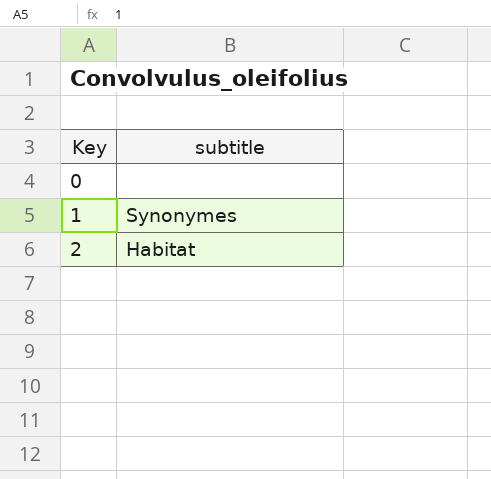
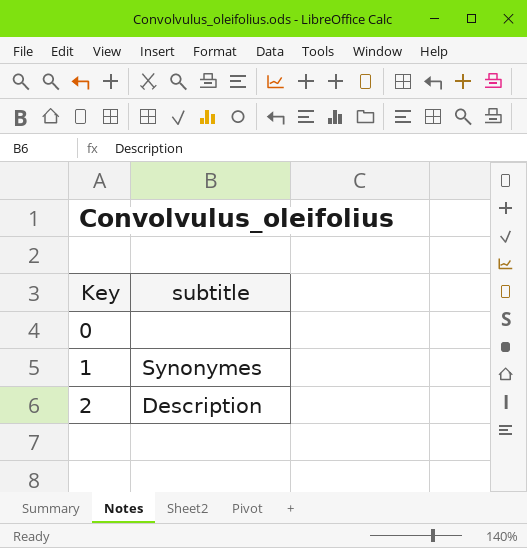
2 | subtitle: Habitat -> Description

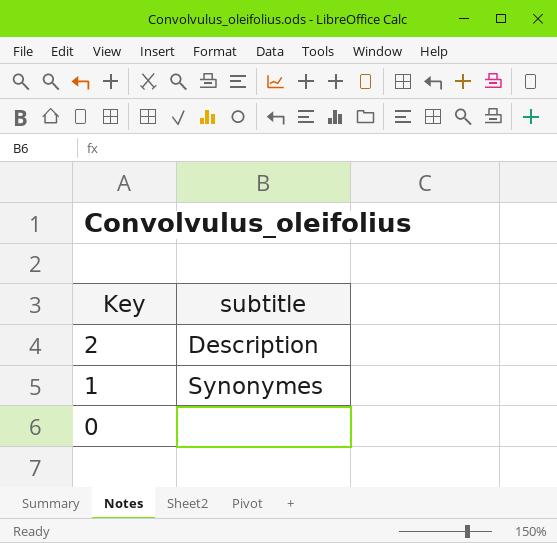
row order: Key ascending -> Key descending

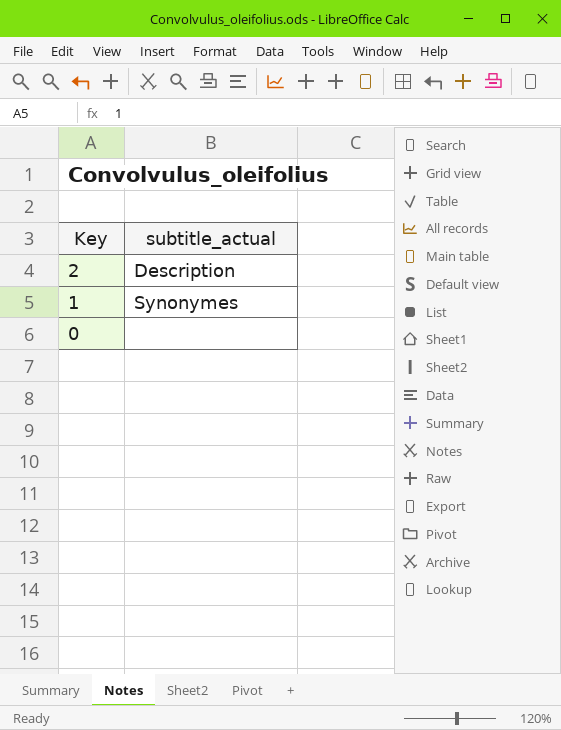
column name: subtitle -> subtitle_actual

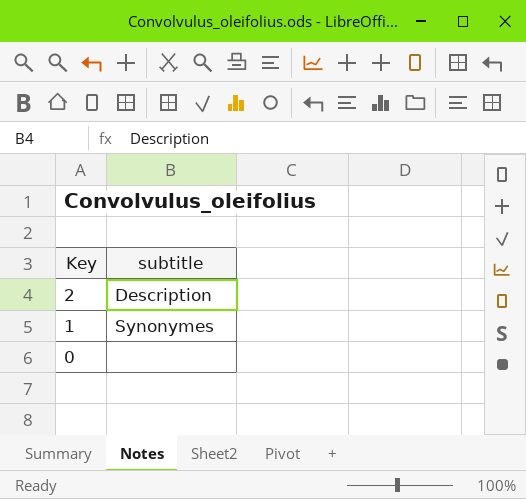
column name: subtitle_actual -> subtitle

